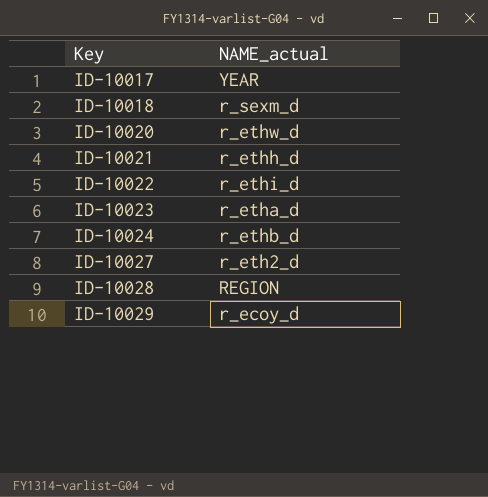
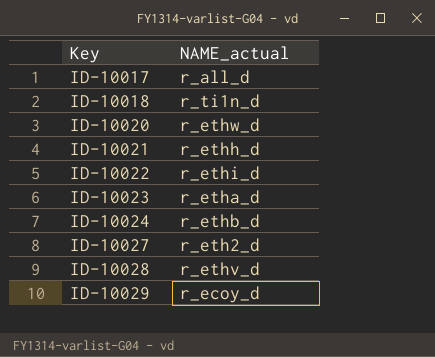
ID-10017 | NAME_actual: YEAR -> r_all_d
ID-10018 | NAME_actual: r_sexm_d -> r_ti1n_d
ID-10028 | NAME_actual: REGION -> r_ethv_d

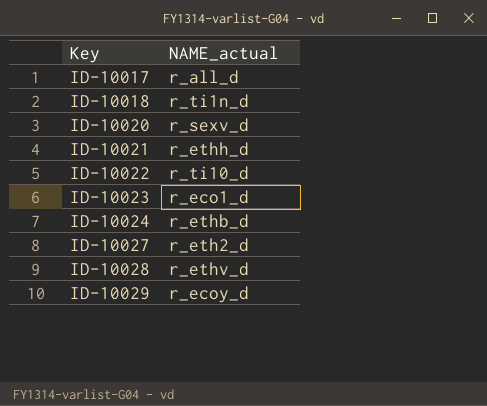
ID-10020 | NAME_actual: r_ethw_d -> r_sexv_d
ID-10022 | NAME_actual: r_ethi_d -> r_ti10_d
ID-10023 | NAME_actual: r_etha_d -> r_eco1_d

